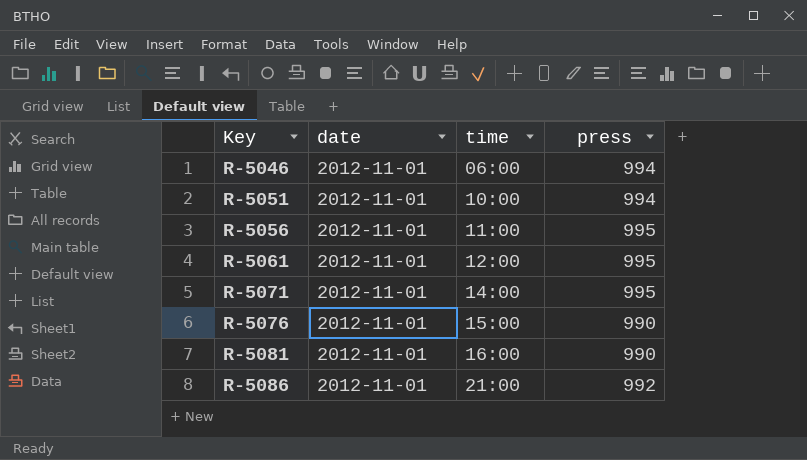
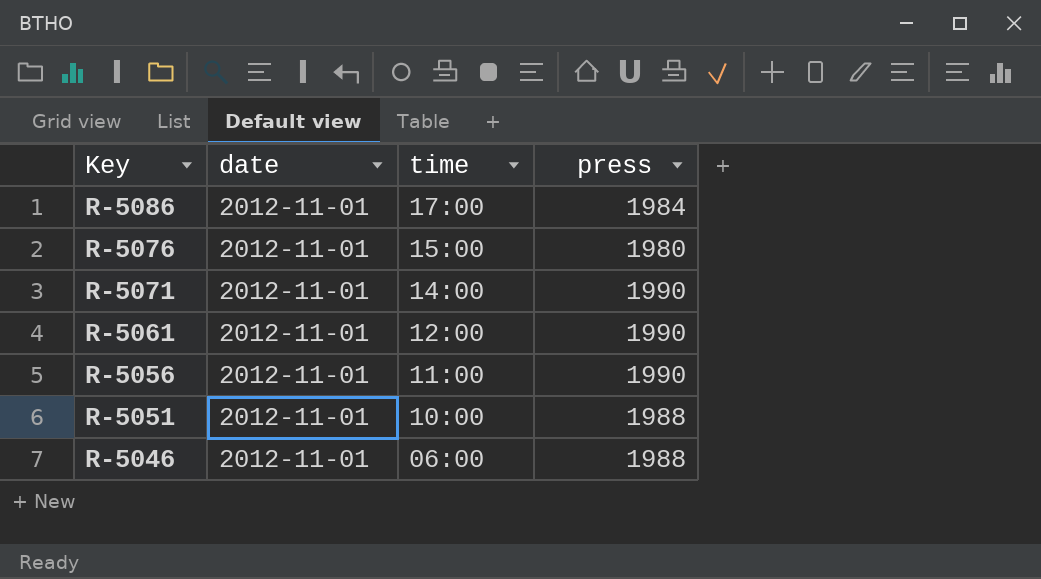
row order: Key ascending -> Key descending
row R-5081: 2012-11-01 | 16:00 | 990 -> none
R-5086 | time: 21:00 -> 17:00
R-5086 | press: 992 -> 1984
R-5076 | press: 990 -> 1980
R-5071 | press: 995 -> 1990
R-5061 | press: 995 -> 1990
R-5056 | press: 995 -> 1990
R-5051 | press: 994 -> 1988
R-5046 | press: 994 -> 1988

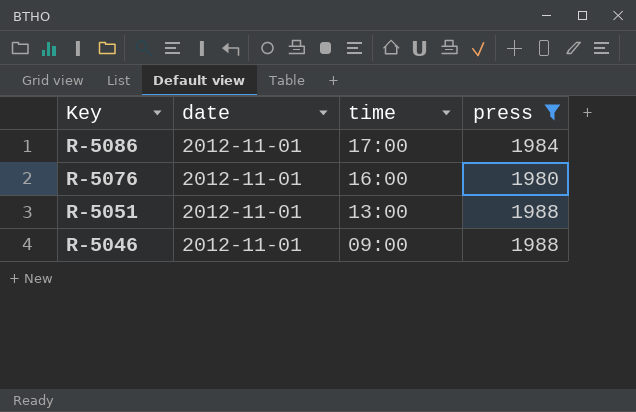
filter: none -> press != 1990
R-5076 | time: 15:00 -> 16:00
R-5051 | time: 10:00 -> 13:00
R-5046 | time: 06:00 -> 09:00

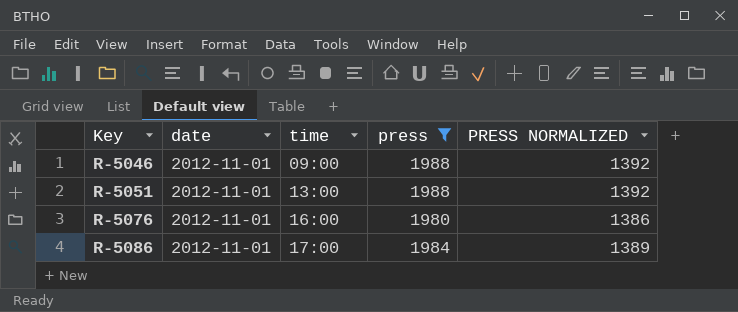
row order: Key descending -> Key ascending
column PRESS NORMALIZED | formula: none -> [press] * 0.7

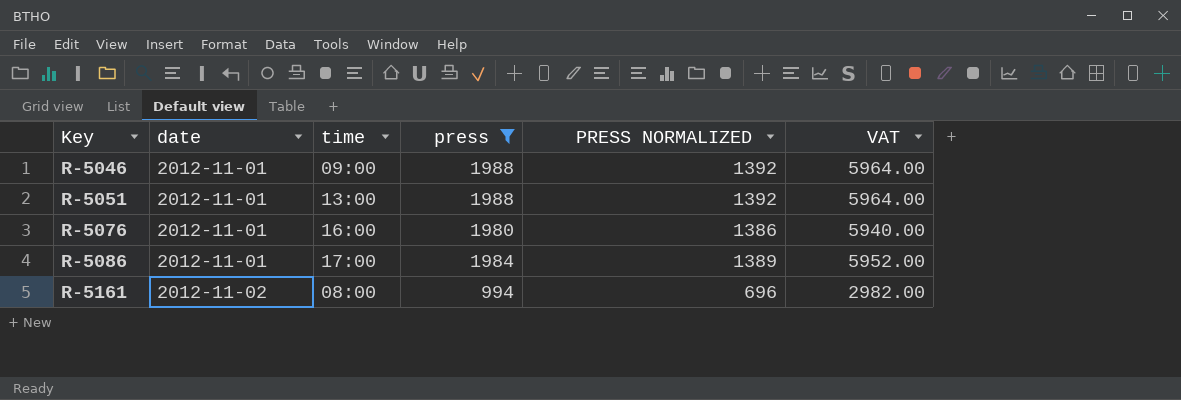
column VAT | formula: none -> [press] * 3
row R-5161: none -> 2012-11-02 | 08:00 | 994 | 696 | 2982.00

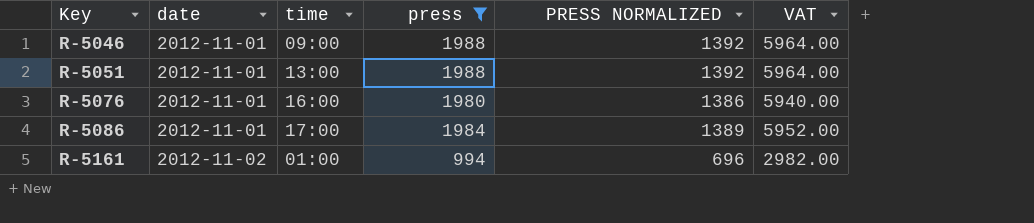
R-5161 | time: 08:00 -> 01:00

